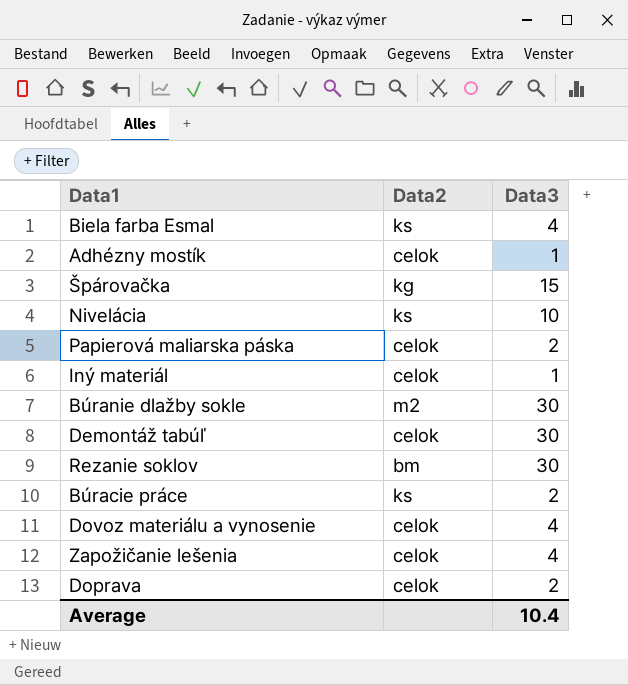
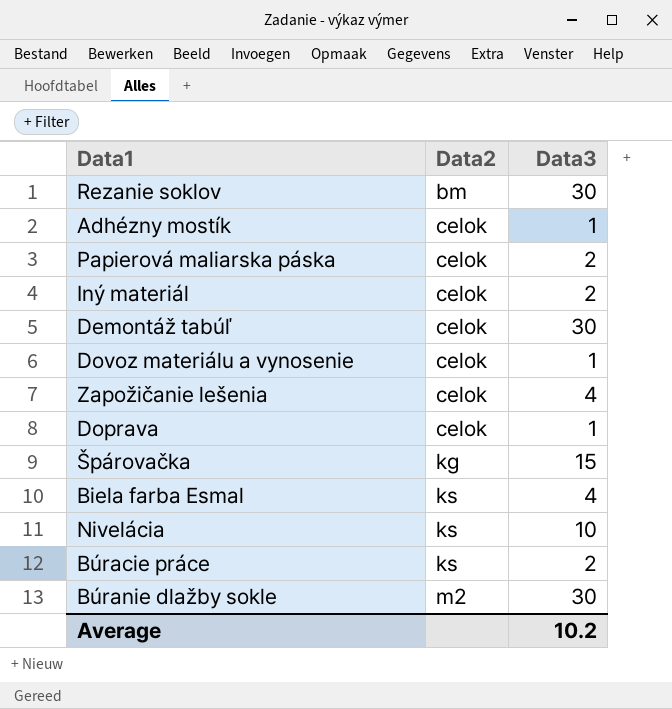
row order: none -> Data2 ascending
Iný materiál | Data3: 1 -> 2
Dovoz materiálu a vynosenie | Data3: 4 -> 1
Doprava | Data3: 2 -> 1
Average | Data3: 10.4 -> 10.2

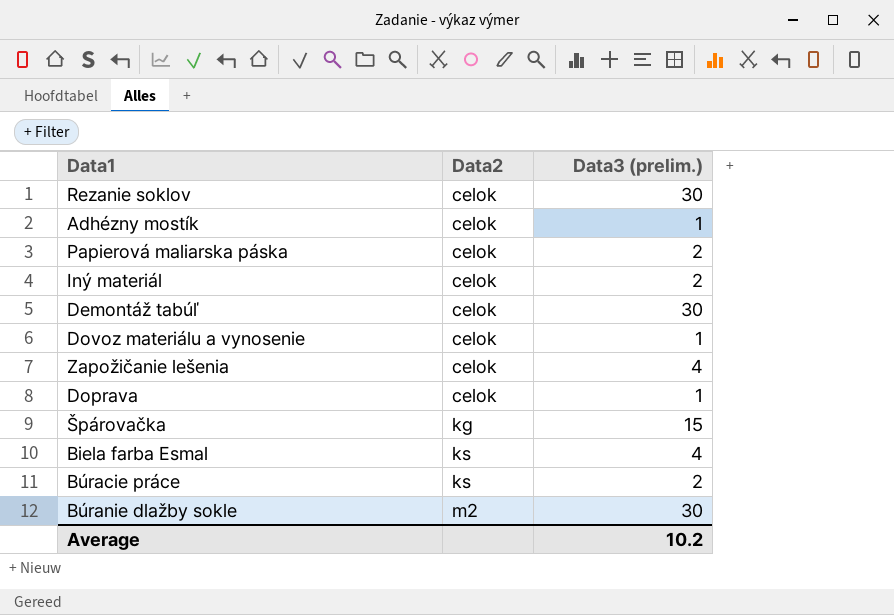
column name: Data3 -> Data3 (prelim.)
row Nivelácia: ks | 10 -> none
Rezanie soklov | Data2: bm -> celok

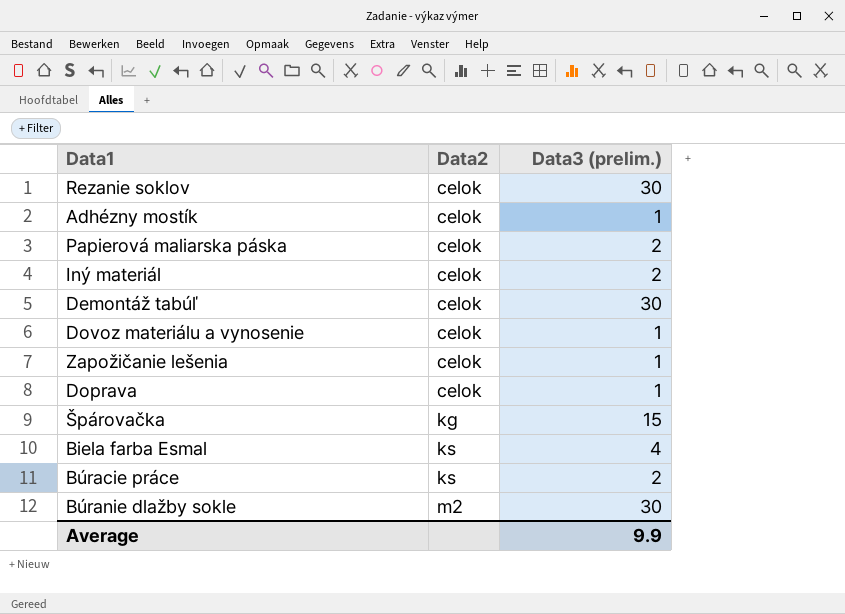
Zapožičanie lešenia | Data3 (prelim.): 4 -> 1
Average | Data3 (prelim.): 10.2 -> 9.9

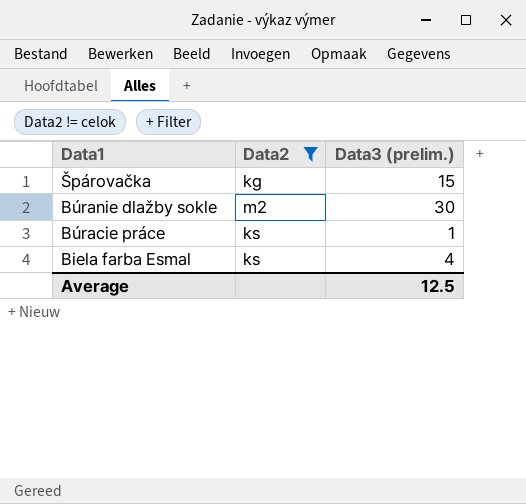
filter: none -> Data2 != celok
row order: Data2 ascending -> Data1 descending
Búracie práce | Data3 (prelim.): 2 -> 1
Average | Data3 (prelim.): 9.9 -> 12.5

